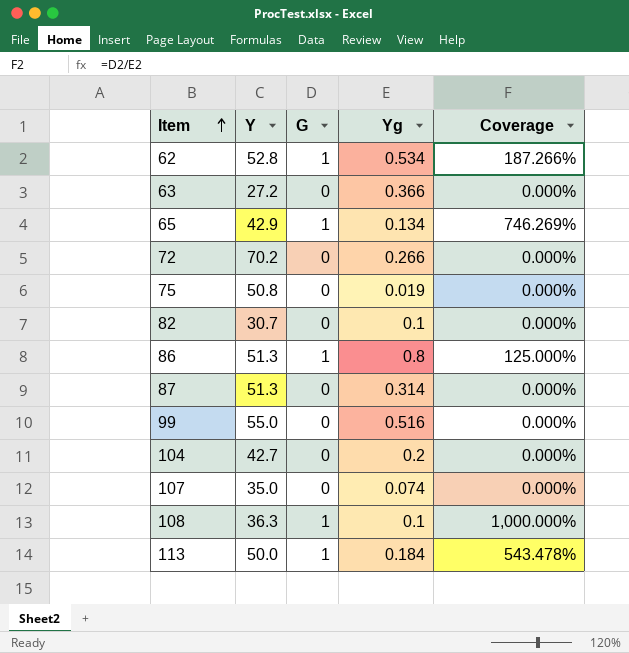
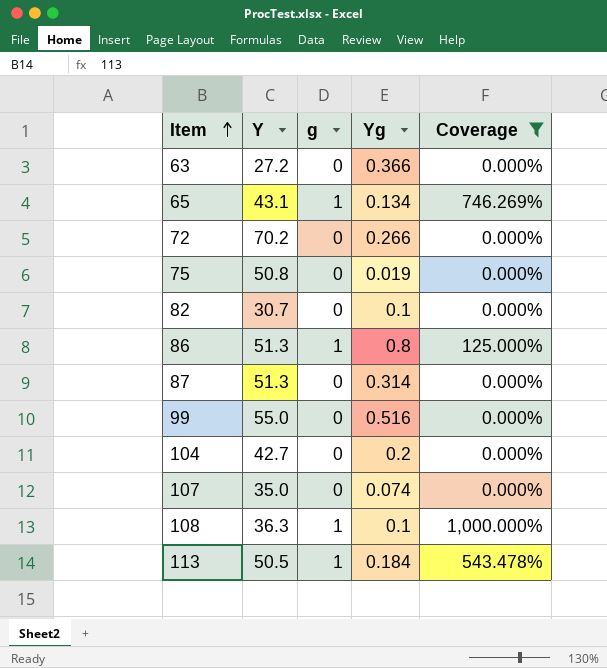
filter: none -> Coverage != 187.266%
column name: G -> g
65 | Y: 42.9 -> 43.1
113 | Y: 50.0 -> 50.5

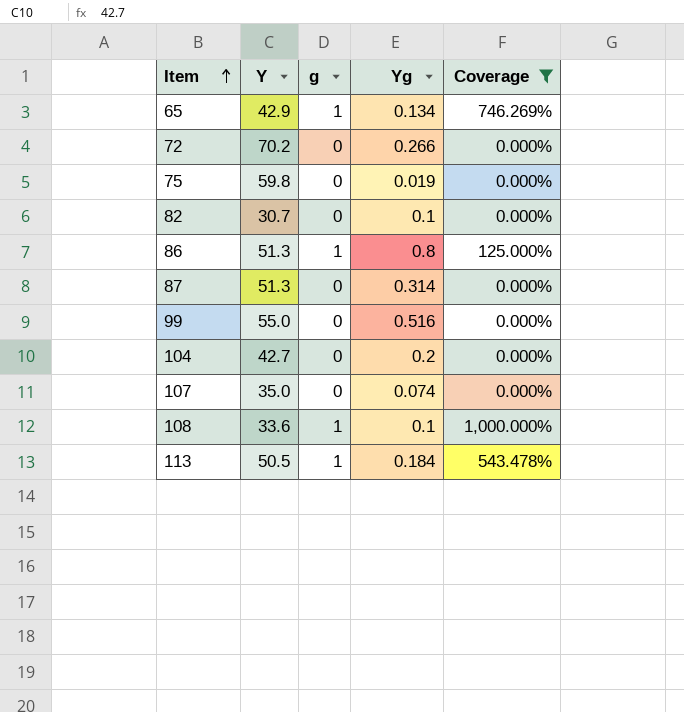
row 63: 27.2 | 0 | 0.366 | 0.000% -> none
65 | Y: 43.1 -> 42.9
75 | Y: 50.8 -> 59.8
108 | Y: 36.3 -> 33.6

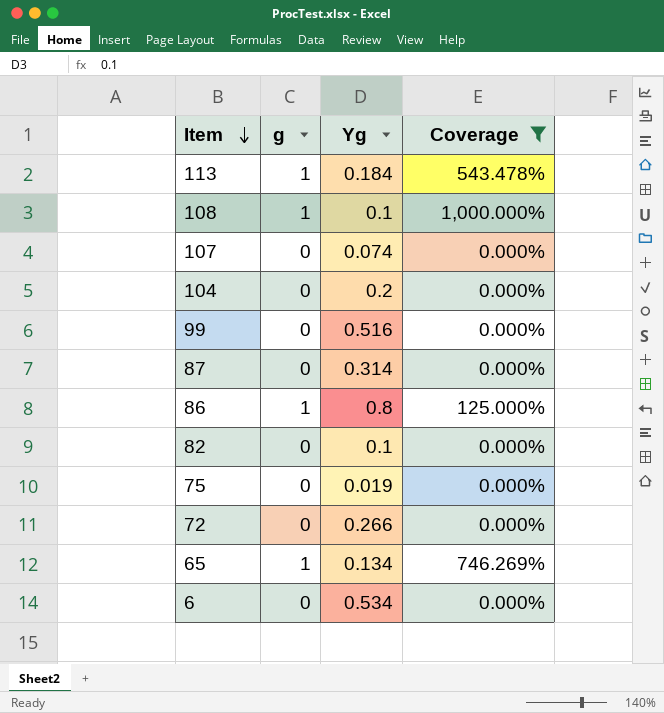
row order: Item ascending -> Item descending
column Y | position: 2 -> none
row 6: none -> 0 | 0.534 | 0.000%

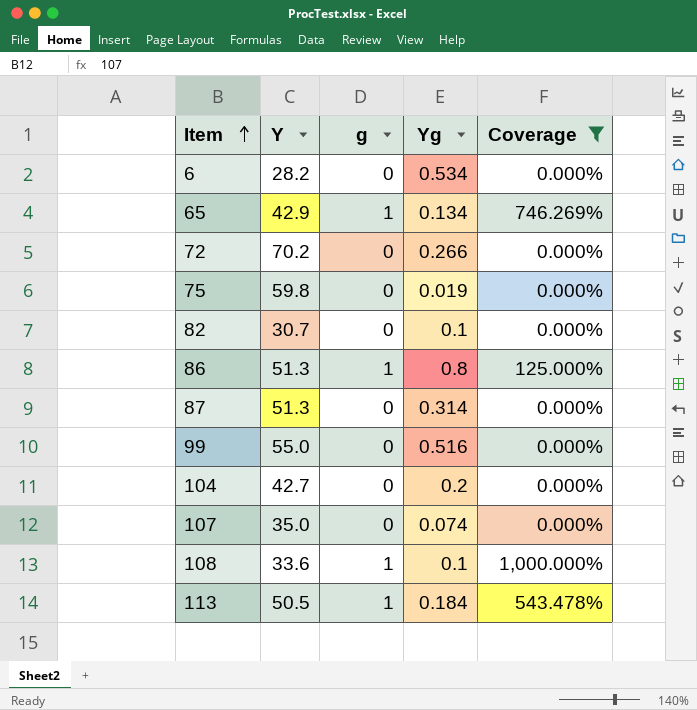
row order: Item descending -> Item ascending
column Y | position: none -> 2

